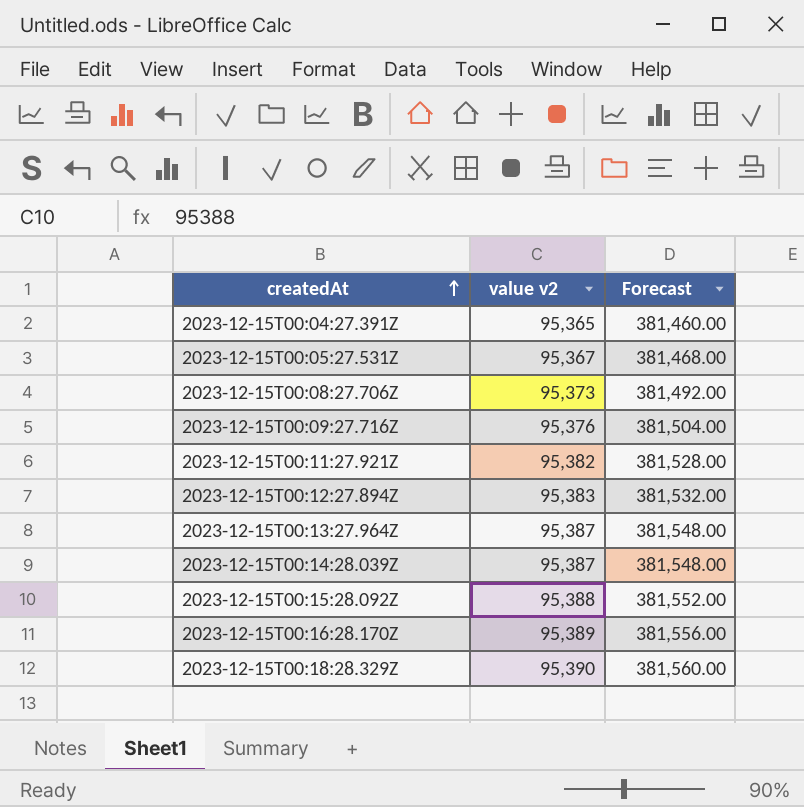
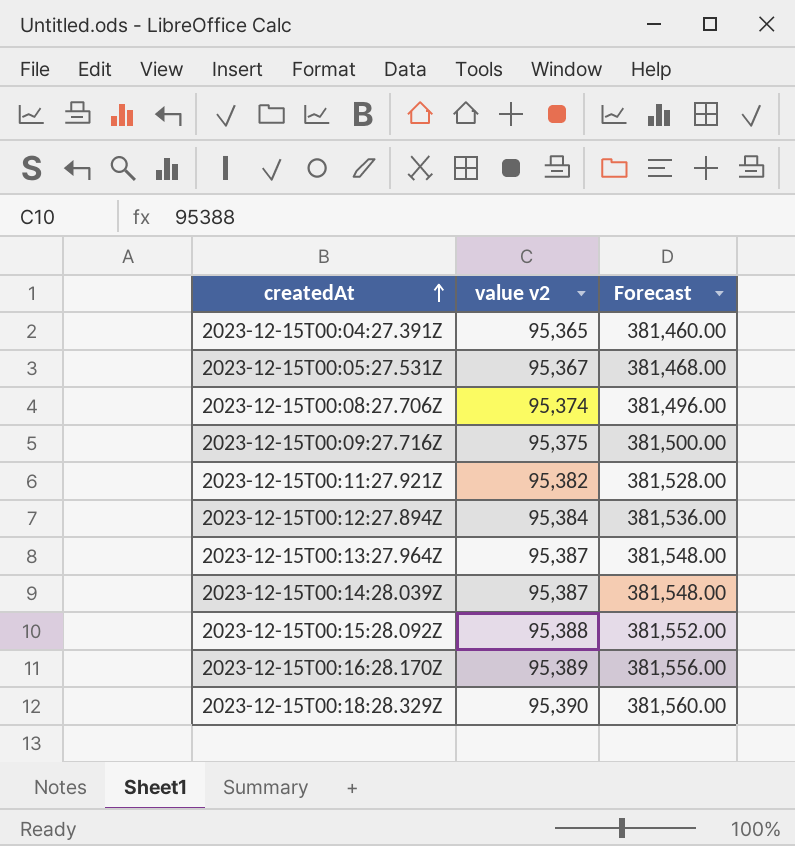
2023-12-15T00:08:27.706Z | value v2: 95,373 -> 95,374
2023-12-15T00:08:27.706Z | Forecast: 381,492.00 -> 381,496.00
2023-12-15T00:09:27.716Z | value v2: 95,376 -> 95,375
2023-12-15T00:09:27.716Z | Forecast: 381,504.00 -> 381,500.00
2023-12-15T00:12:27.894Z | value v2: 95,383 -> 95,384
2023-12-15T00:12:27.894Z | Forecast: 381,532.00 -> 381,536.00

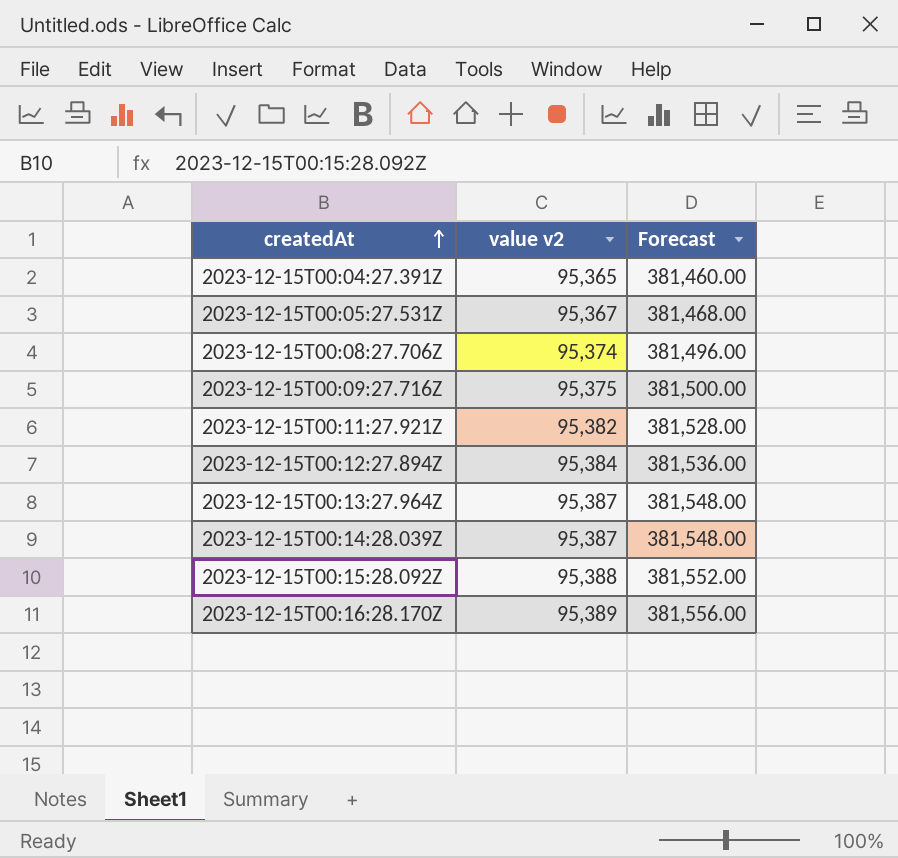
row 2023-12-15T00:18:28.329Z: 95,390 | 381,560.00 -> none

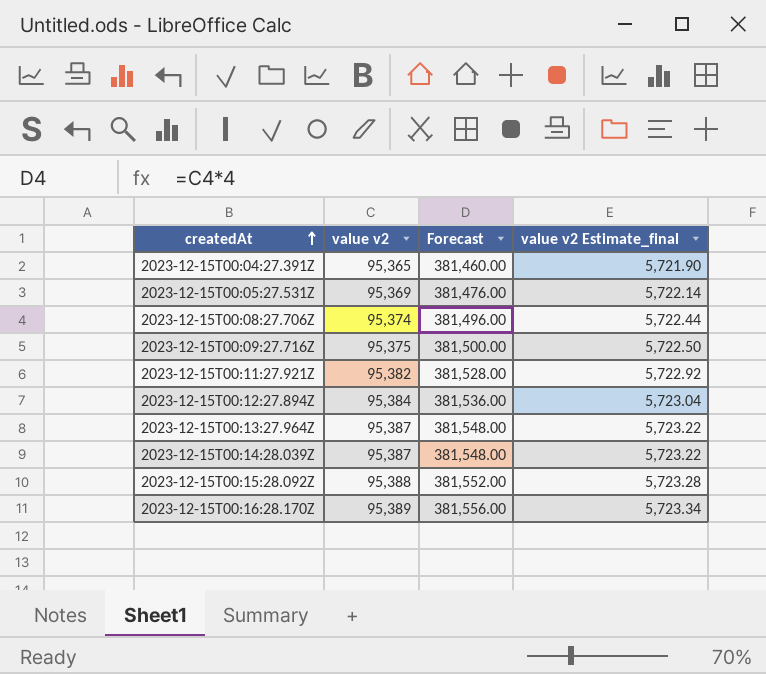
column value v2 Estimate_final | formula: none -> [value v2] * 0.06
2023-12-15T00:05:27.531Z | value v2: 95,367 -> 95,369
2023-12-15T00:05:27.531Z | Forecast: 381,468.00 -> 381,476.00

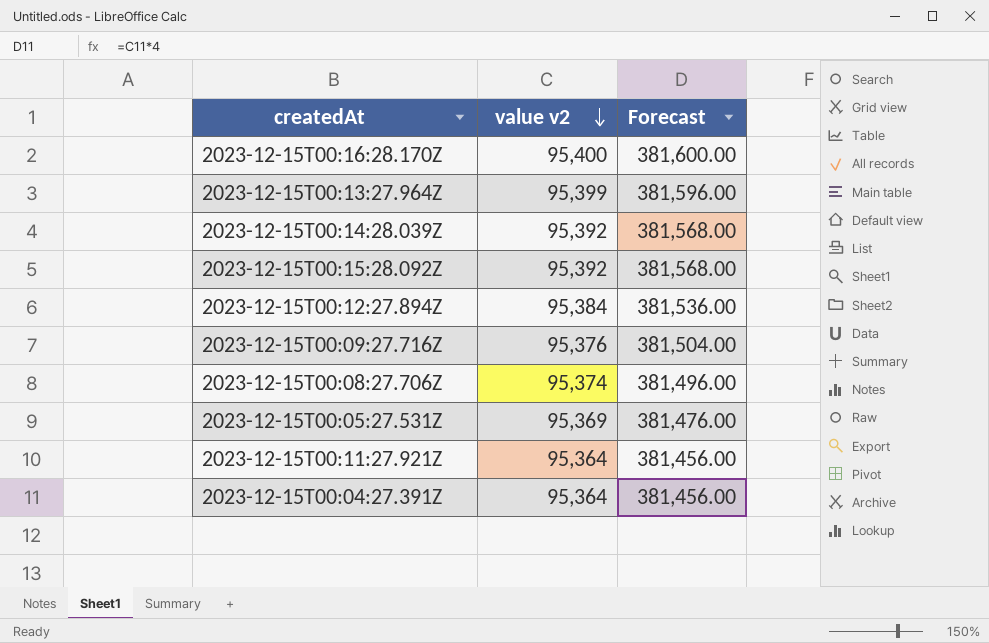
row order: createdAt ascending -> value v2 descending
column value v2 Estimate_final | formula: [value v2] * 0.06 -> none
2023-12-15T00:16:28.170Z | value v2: 95,389 -> 95,400
2023-12-15T00:16:28.170Z | Forecast: 381,556.00 -> 381,600.00
2023-12-15T00:13:27.964Z | value v2: 95,387 -> 95,399
2023-12-15T00:13:27.964Z | Forecast: 381,548.00 -> 381,596.00
2023-12-15T00:14:28.039Z | value v2: 95,387 -> 95,392
2023-12-15T00:14:28.039Z | Forecast: 381,548.00 -> 381,568.00
2023-12-15T00:15:28.092Z | value v2: 95,388 -> 95,392
2023-12-15T00:15:28.092Z | Forecast: 381,552.00 -> 381,568.00
2023-12-15T00:09:27.716Z | value v2: 95,375 -> 95,376
2023-12-15T00:09:27.716Z | Forecast: 381,500.00 -> 381,504.00
2023-12-15T00:11:27.921Z | value v2: 95,382 -> 95,364
2023-12-15T00:11:27.921Z | Forecast: 381,528.00 -> 381,456.00
2023-12-15T00:04:27.391Z | value v2: 95,365 -> 95,364
2023-12-15T00:04:27.391Z | Forecast: 381,460.00 -> 381,456.00

